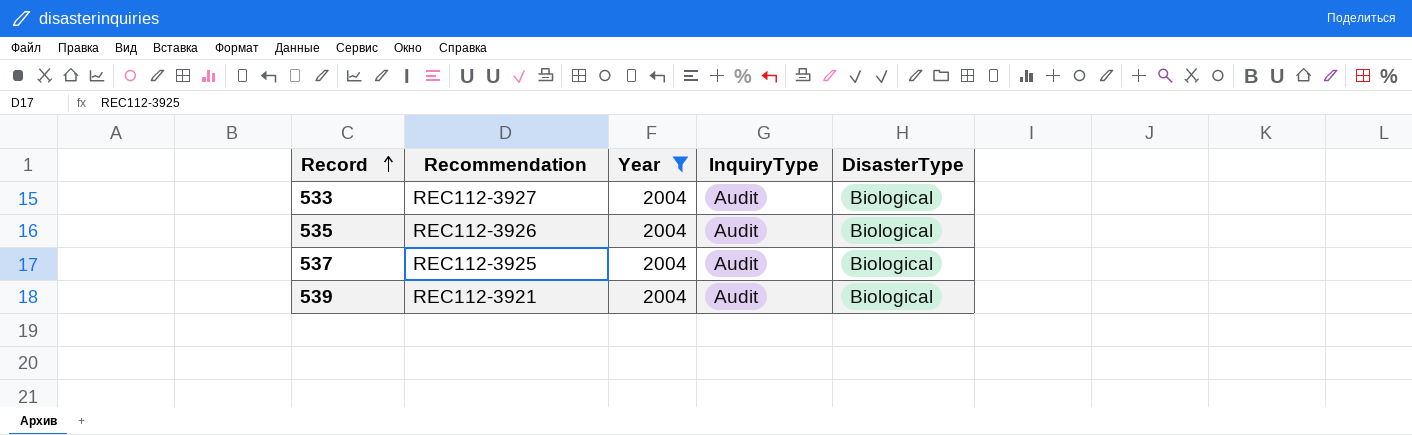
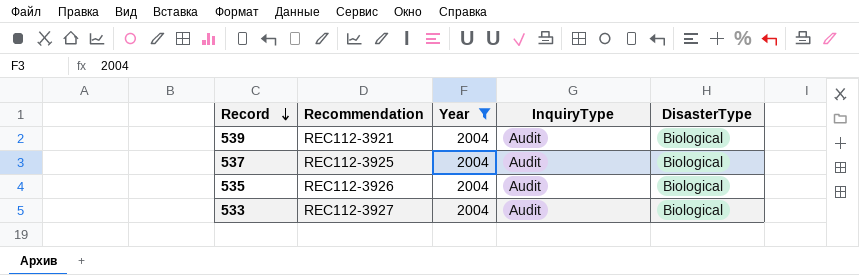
row order: Record ascending -> Record descending

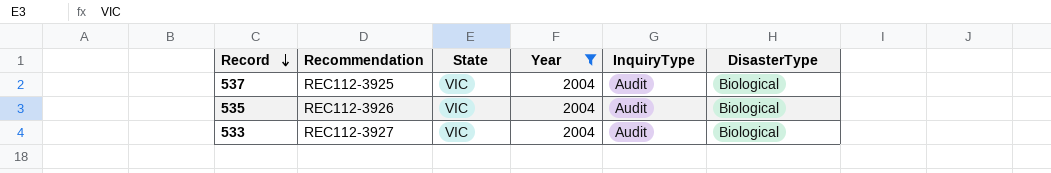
column State | position: none -> 3
row 539: REC112-3921 | 2004 | Audit | Biological -> none

